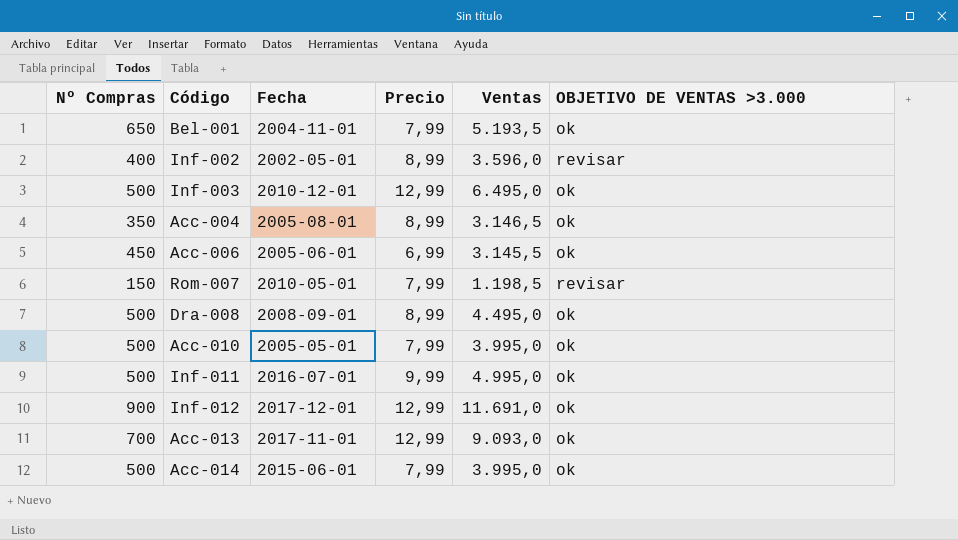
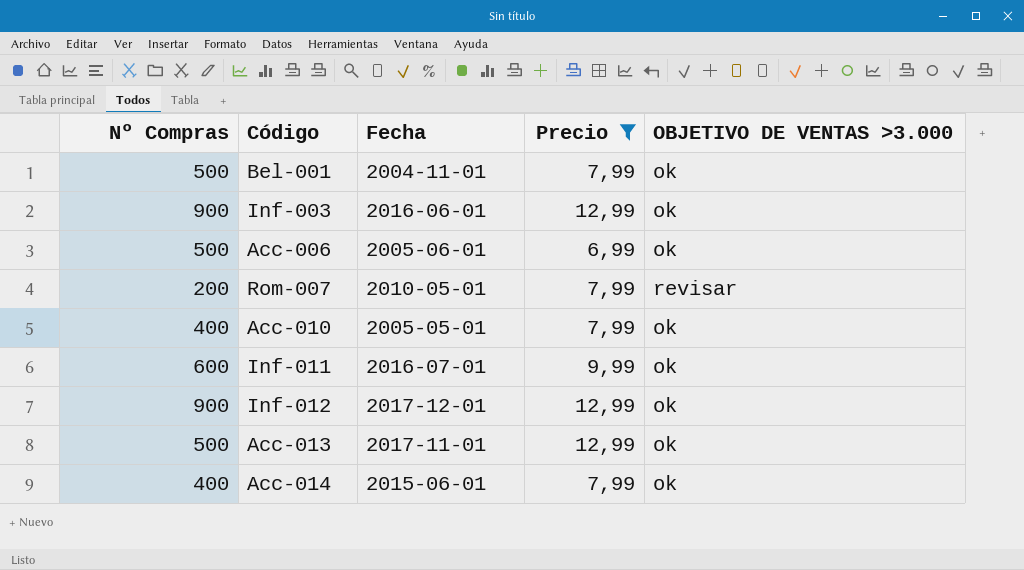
filter: none -> Precio != 8,99
column Ventas | formula: [Nº Compras] * [Precio] -> none
Bel-001 | Nº Compras: 650 -> 500
Inf-003 | Nº Compras: 500 -> 900
Inf-003 | Fecha: 2010-12-01 -> 2016-06-01
Acc-006 | Nº Compras: 450 -> 500
Rom-007 | Nº Compras: 150 -> 200
Acc-010 | Nº Compras: 500 -> 400
Inf-011 | Nº Compras: 500 -> 600
Acc-013 | Nº Compras: 700 -> 500
Acc-014 | Nº Compras: 500 -> 400

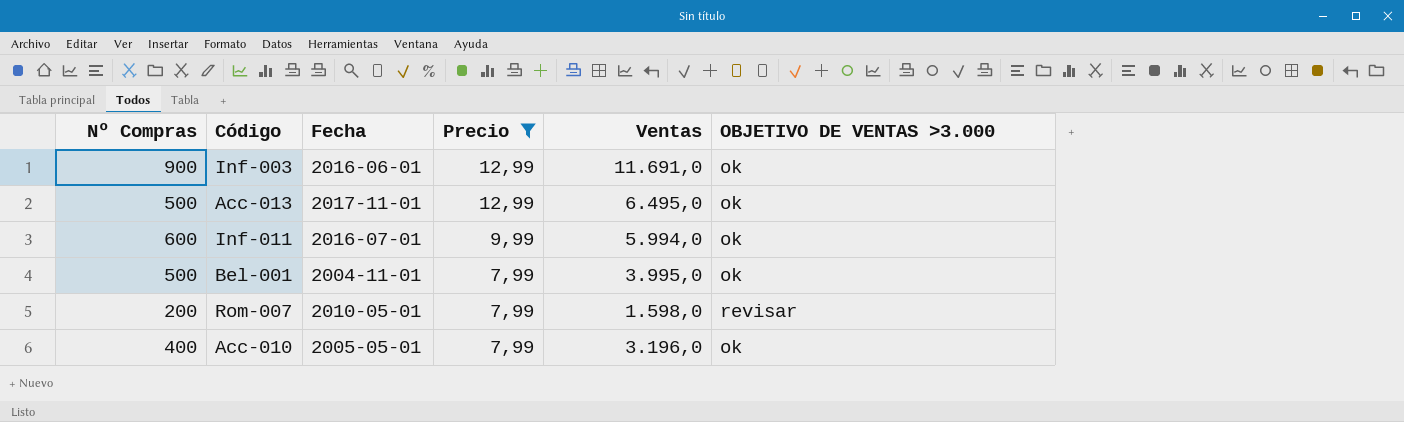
row order: none -> Precio descending
column Ventas | formula: none -> [Nº Compras] * [Precio]
row Acc-006: 500 | 2005-06-01 | 6,99 | ok -> none
row Inf-012: 900 | 2017-12-01 | 12,99 | ok -> none
row Acc-014: 400 | 2015-06-01 | 7,99 | ok -> none

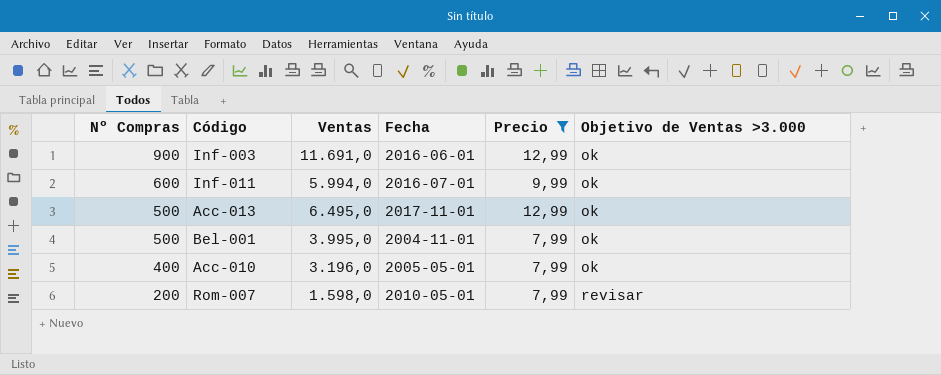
row order: Precio descending -> Nº Compras descending
column Ventas | position: 5 -> 3
column name: OBJETIVO DE VENTAS >3.000 -> Objetivo de Ventas >3.000

